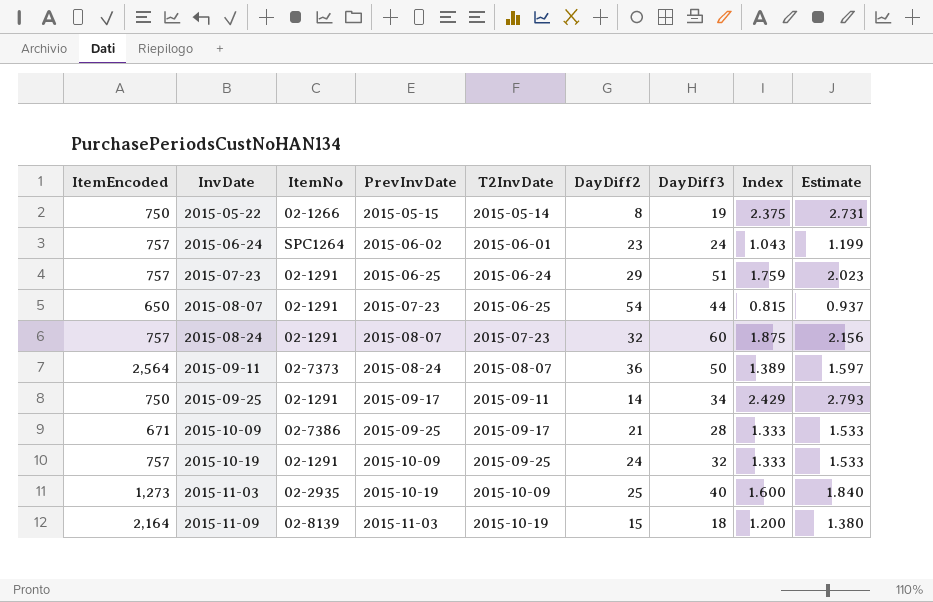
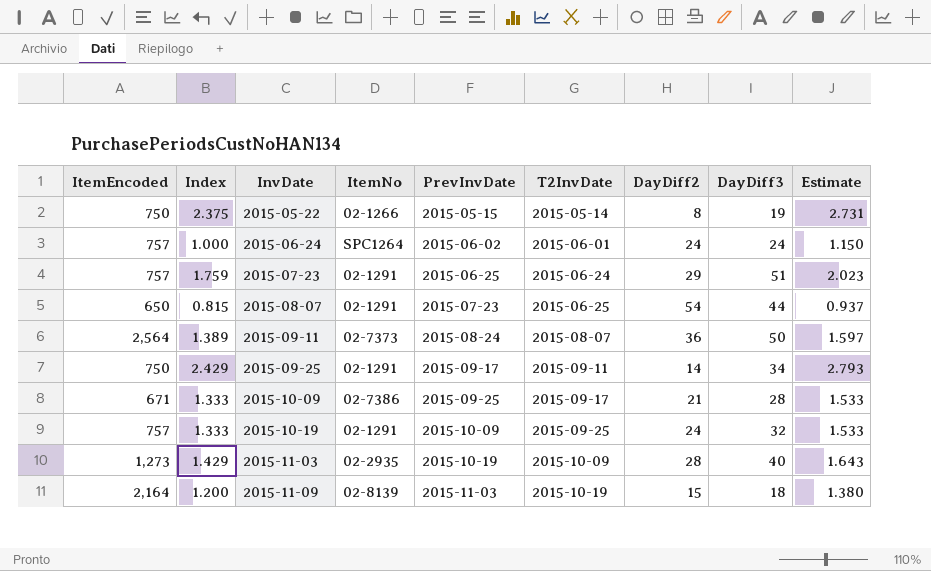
column Index | position: 8 -> 2
row 2015-08-24: 757 | 02-1291 | 2015-08-07 | 2015-07-23 | 32 | 60 | 1.875 | 2.156 -> none
2015-06-24 | Index: 1.043 -> 1.000
2015-06-24 | DayDiff2: 23 -> 24
2015-06-24 | Estimate: 1.199 -> 1.150
2015-11-03 | Index: 1.600 -> 1.429
2015-11-03 | DayDiff2: 25 -> 28
2015-11-03 | Estimate: 1.840 -> 1.643

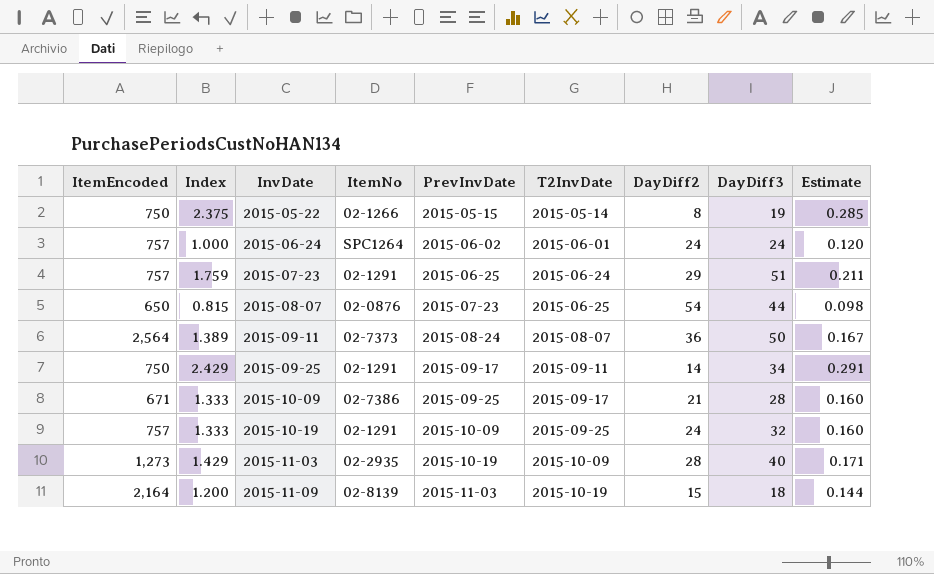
column Estimate | formula: [Index] * 1.15 -> [Index] * 0.12
2015-08-07 | ItemNo: 02-1291 -> 02-0876

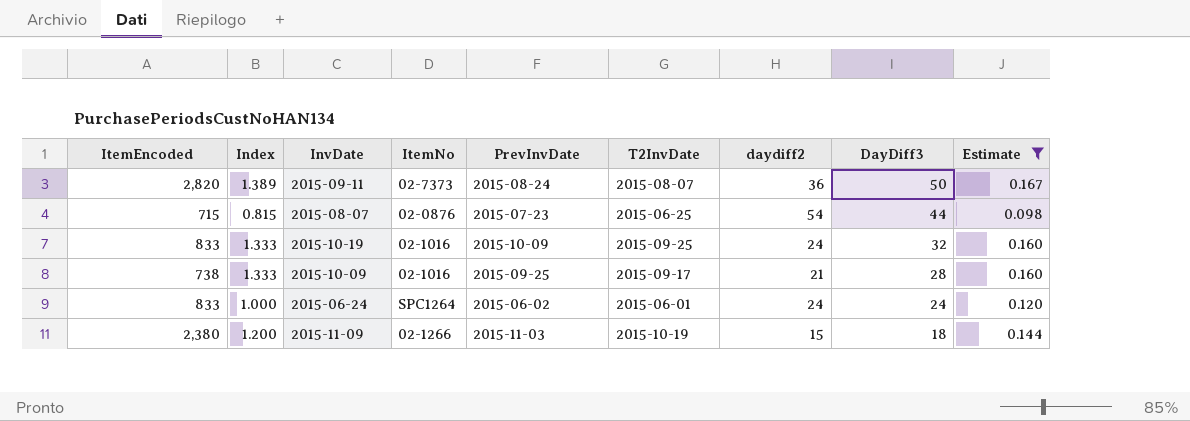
filter: none -> Estimate <= 0.167
row order: InvDate ascending -> DayDiff3 descending
column name: DayDiff2 -> daydiff2
2015-09-11 | ItemEncoded: 2,564 -> 2,820
2015-08-07 | ItemEncoded: 650 -> 715
2015-10-19 | ItemEncoded: 757 -> 833
2015-10-19 | ItemNo: 02-1291 -> 02-1016
2015-10-09 | ItemEncoded: 671 -> 738
2015-10-09 | ItemNo: 02-7386 -> 02-1016
2015-06-24 | ItemEncoded: 757 -> 833
2015-11-09 | ItemEncoded: 2,164 -> 2,380
2015-11-09 | ItemNo: 02-8139 -> 02-1266

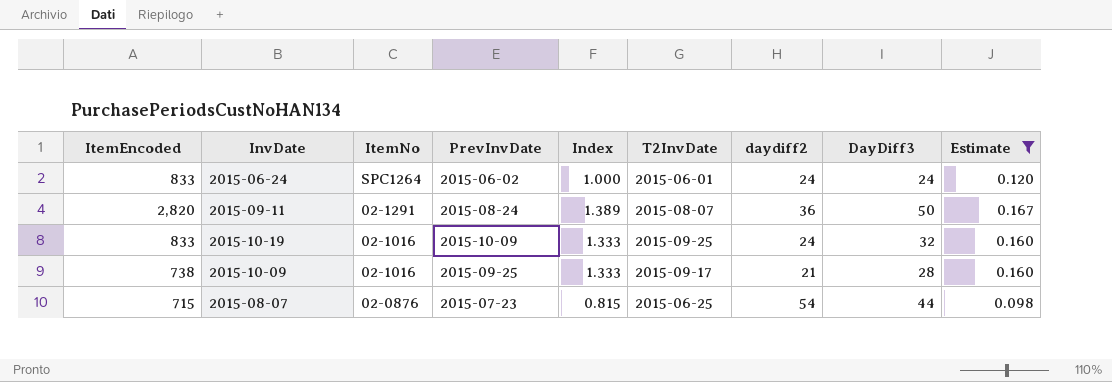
row order: DayDiff3 descending -> ItemNo descending
column Index | position: 2 -> 5
row 2015-11-09: 2,380 | 1.200 | 02-1266 | 2015-11-03 | 2015-10-19 | 15 | 18 | 0.144 -> none
2015-09-11 | ItemNo: 02-7373 -> 02-1291

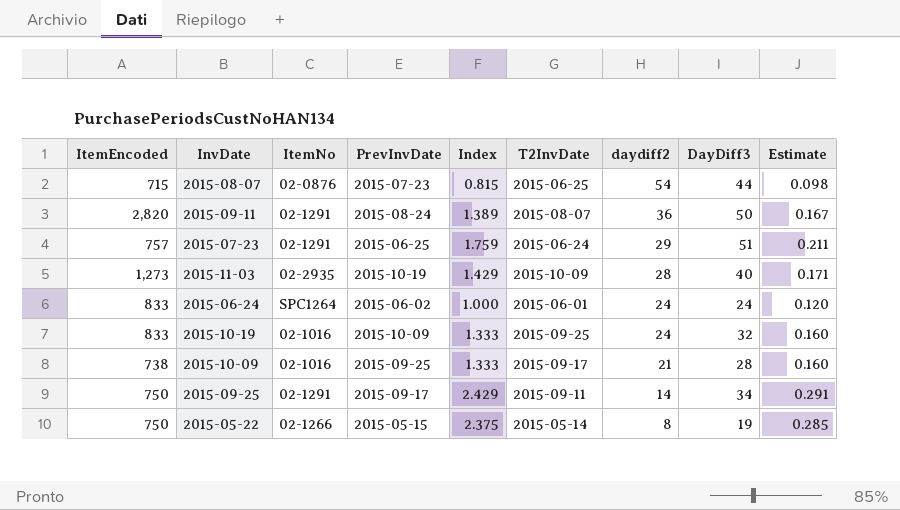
filter: Estimate <= 0.167 -> none
row order: ItemNo descending -> daydiff2 descending

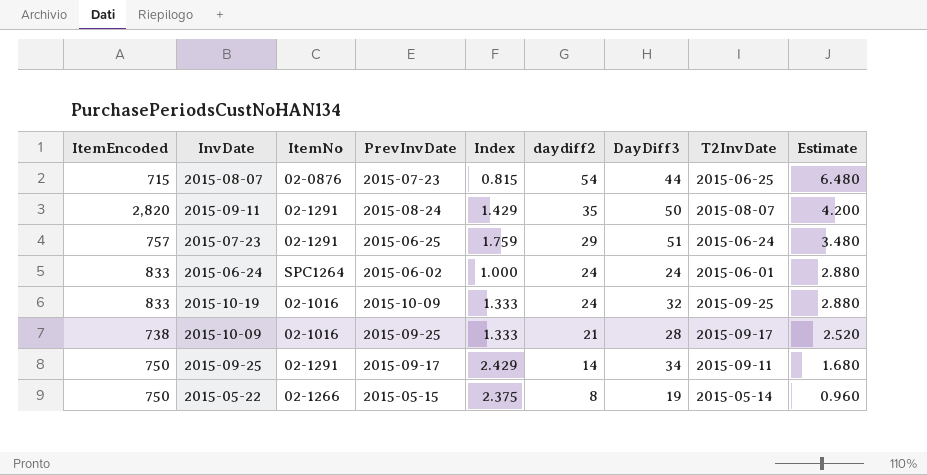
column T2InvDate | position: 6 -> 8
column Estimate | formula: [Index] * 0.12 -> [daydiff2] * 0.12
row 2015-11-03: 1,273 | 02-2935 | 2015-10-19 | 1.429 | 2015-10-09 | 28 | 40 | 0.171 -> none
2015-09-11 | Index: 1.389 -> 1.429
2015-09-11 | daydiff2: 36 -> 35

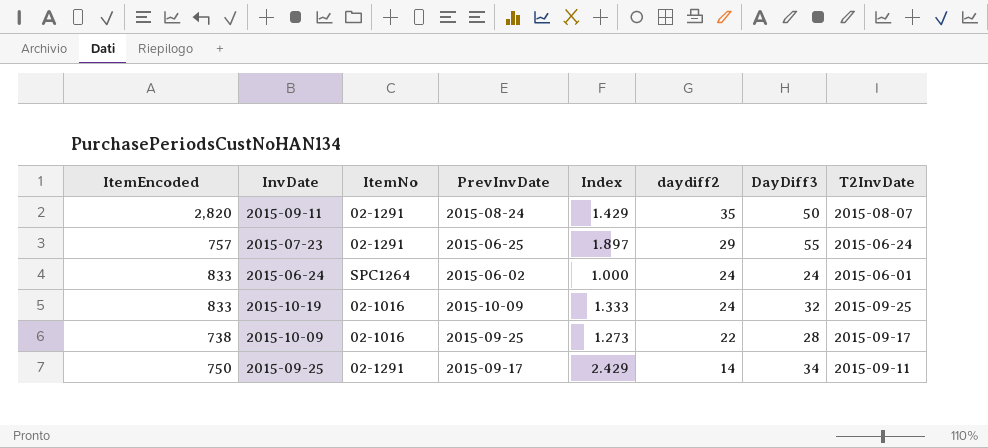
column Estimate | formula: [daydiff2] * 0.12 -> none
row 2015-08-07: 715 | 02-0876 | 2015-07-23 | 0.815 | 54 | 44 | 2015-06-25 | 6.480 -> none
row 2015-05-22: 750 | 02-1266 | 2015-05-15 | 2.375 | 8 | 19 | 2015-05-14 | 0.960 -> none
2015-07-23 | Index: 1.759 -> 1.897
2015-07-23 | DayDiff3: 51 -> 55
2015-10-09 | Index: 1.333 -> 1.273
2015-10-09 | daydiff2: 21 -> 22

